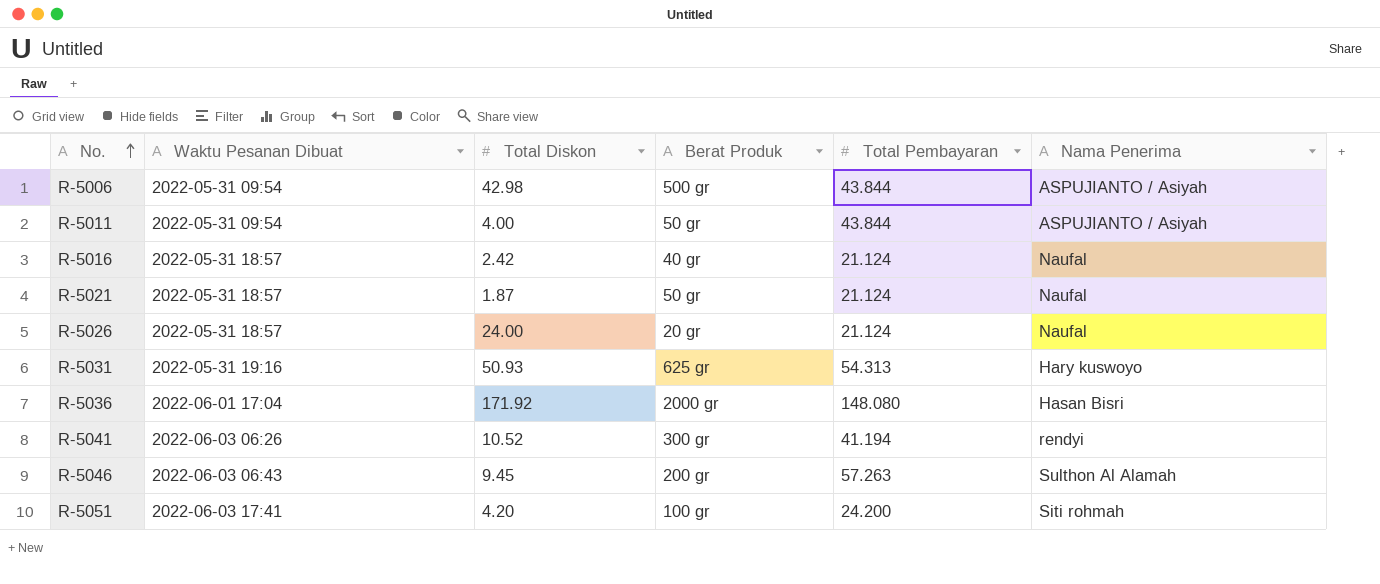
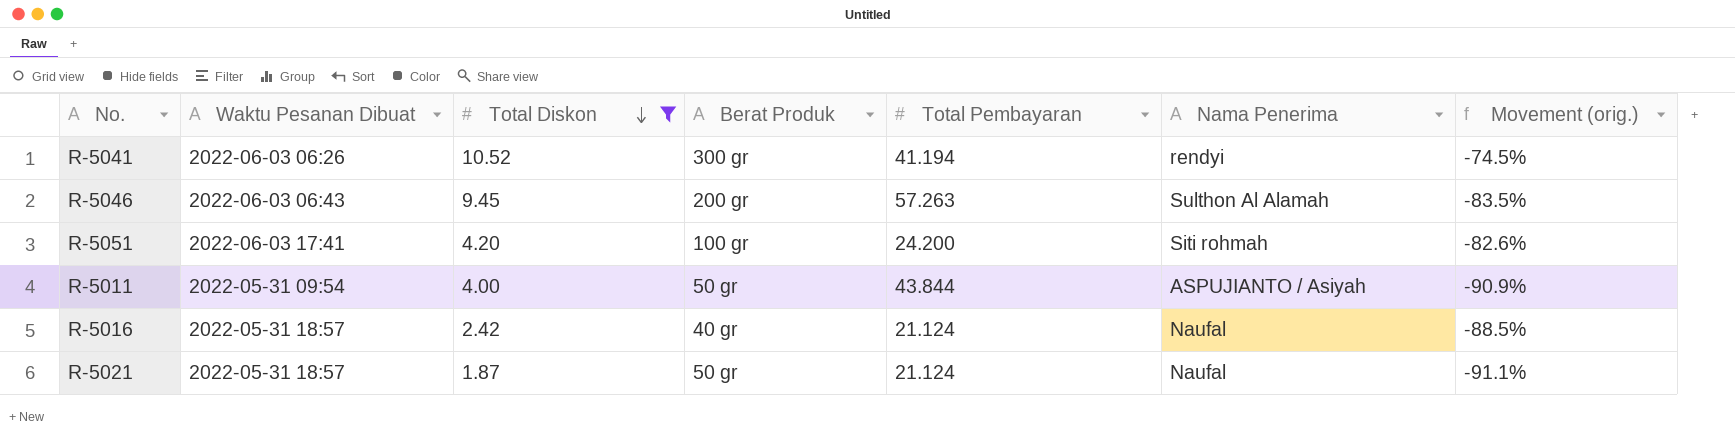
filter: none -> Total Diskon <= 10.52
row order: No. ascending -> Total Diskon descending
column Movement (orig.) | formula: none -> ([Total Diskon] - [Total Pembayaran]) / [Total Pembayaran]

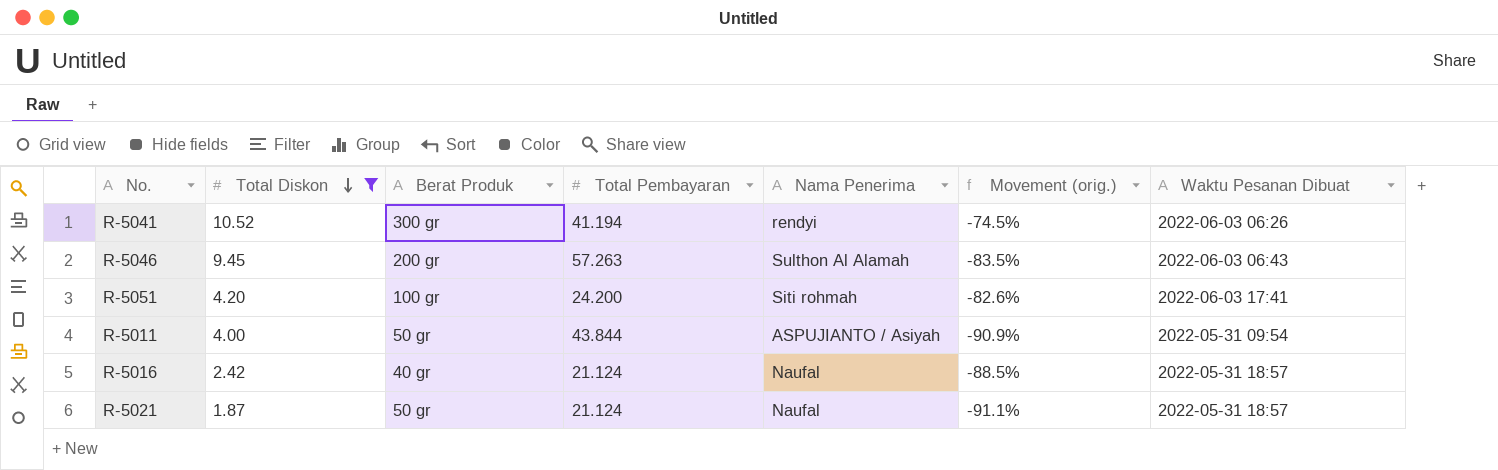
column Waktu Pesanan Dibuat | position: 2 -> 7

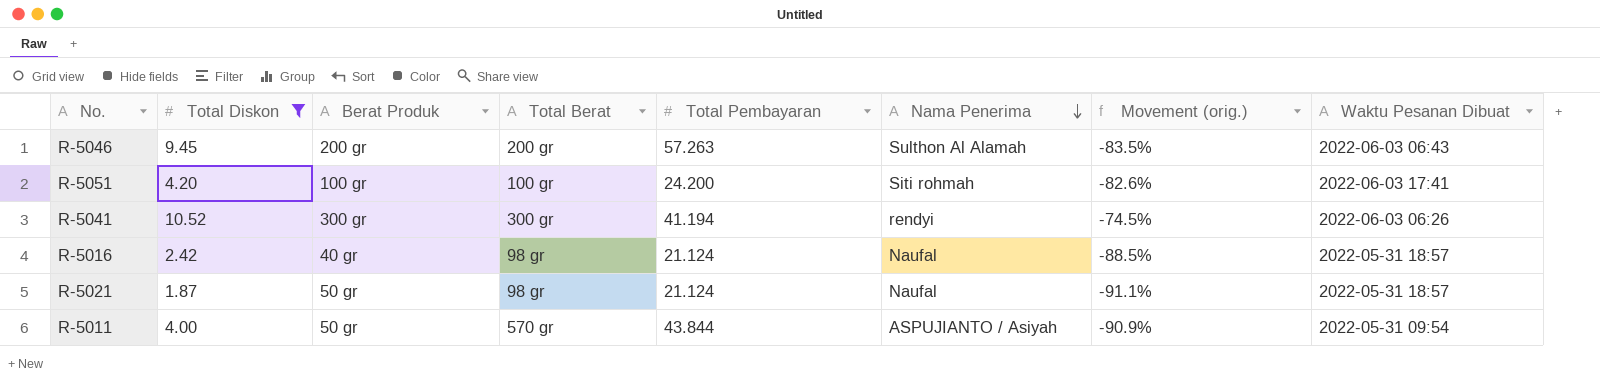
row order: Total Diskon descending -> Nama Penerima descending
column Total Berat | position: none -> 4

